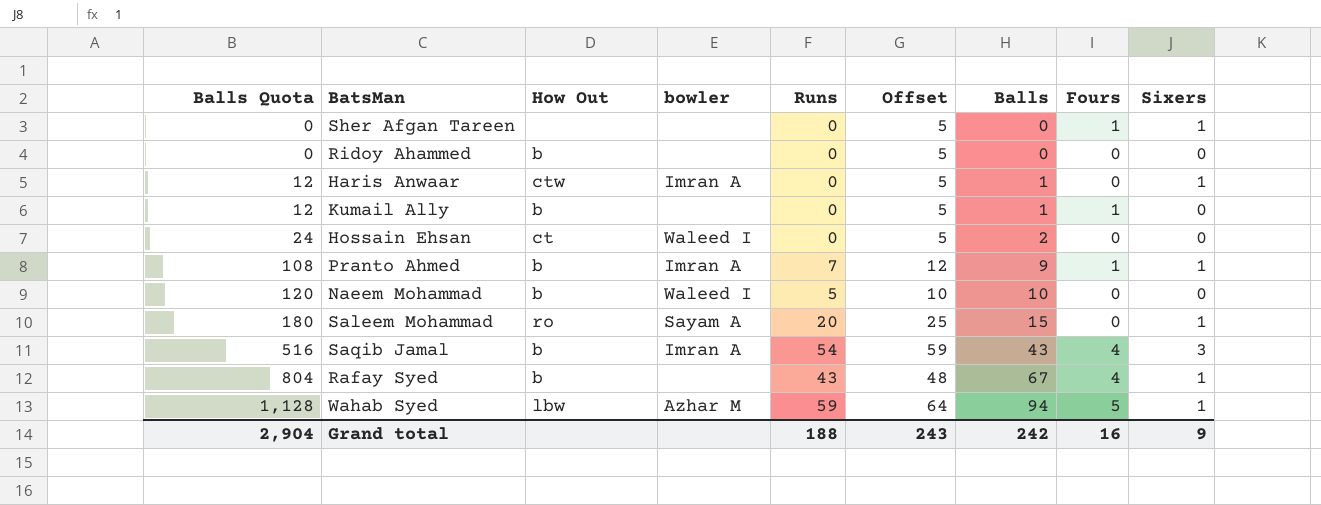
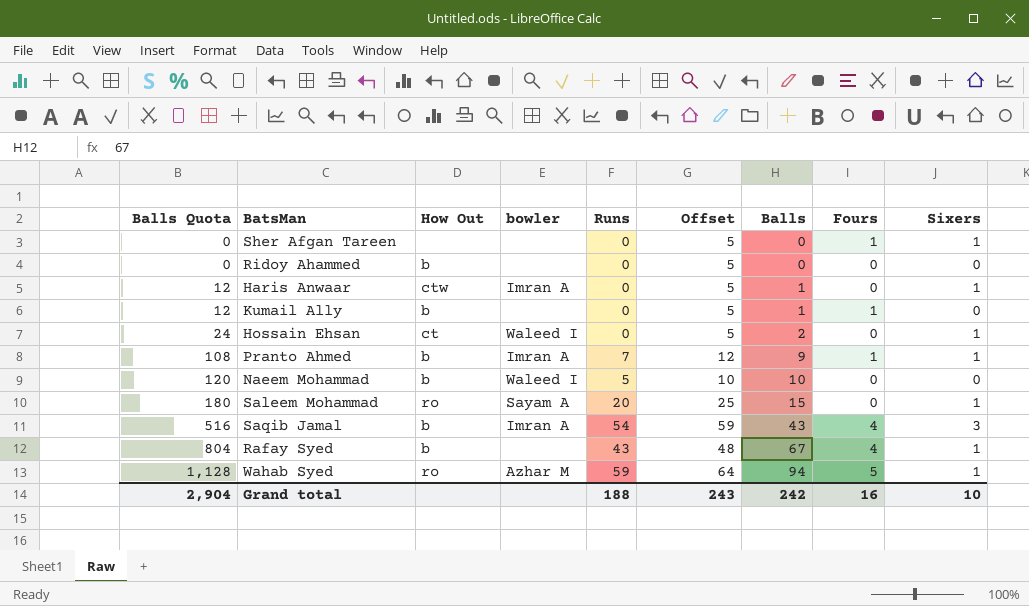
Hossain Ehsan | Sixers: 0 -> 1
Wahab Syed | How Out: lbw -> ro
Grand total | Sixers: 9 -> 10

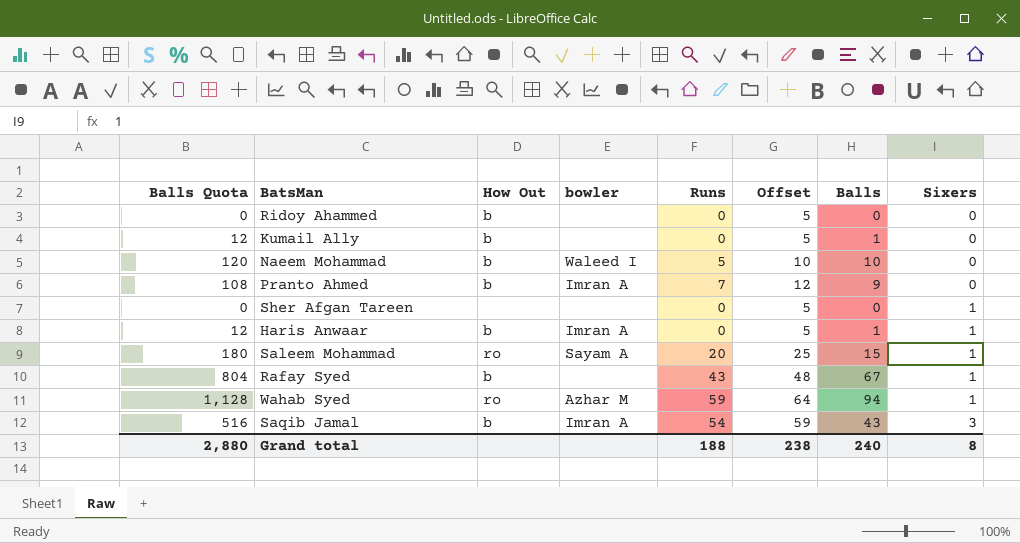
row order: Balls Quota ascending -> Sixers ascending
column Fours | position: 8 -> none
row Hossain Ehsan: 24 | ct | Waleed I | 0 | 5 | 2 | 0 | 1 -> none
Pranto Ahmed | Sixers: 1 -> 0
Haris Anwaar | How Out: ctw -> b
Grand total | Balls Quota: 2,904 -> 2,880
Grand total | Offset: 243 -> 238
Grand total | Balls: 242 -> 240
Grand total | Sixers: 10 -> 8

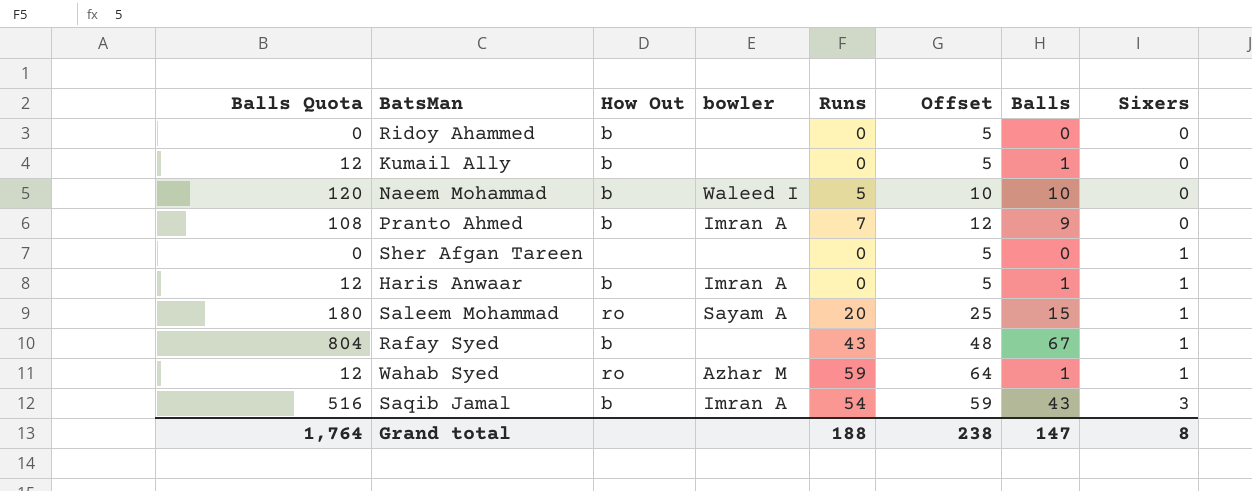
Wahab Syed | Balls Quota: 1,128 -> 12
Wahab Syed | Balls: 94 -> 1
Grand total | Balls Quota: 2,880 -> 1,764
Grand total | Balls: 240 -> 147

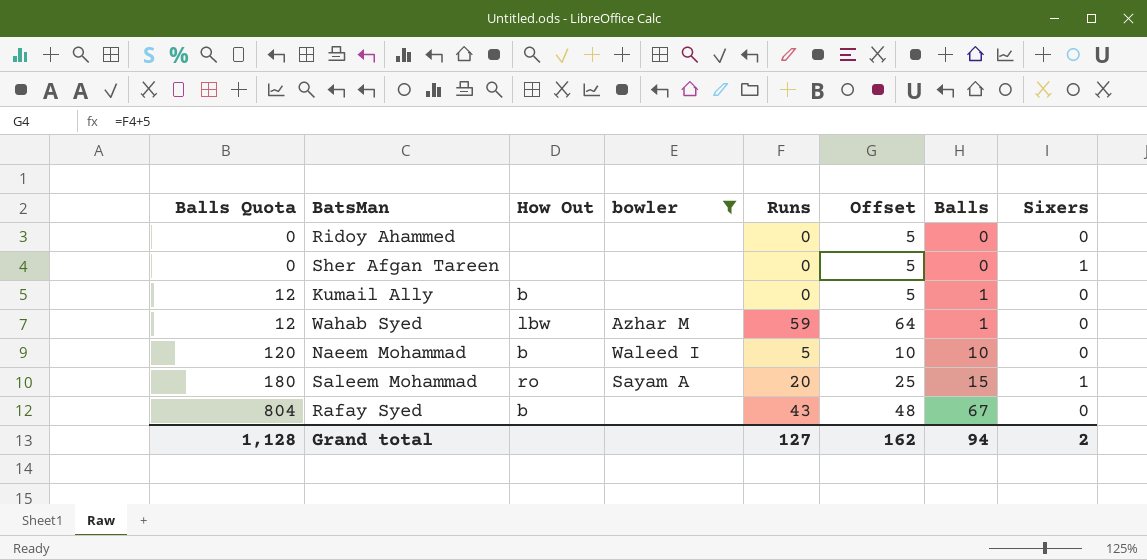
filter: none -> bowler != Imran A
row order: Sixers ascending -> Balls Quota ascending
Ridoy Ahammed | How Out: b -> none
Wahab Syed | How Out: ro -> lbw
Wahab Syed | Sixers: 1 -> 0
Rafay Syed | Sixers: 1 -> 0
Grand total | Balls Quota: 1,764 -> 1,128
Grand total | Runs: 188 -> 127
Grand total | Offset: 238 -> 162
Grand total | Balls: 147 -> 94
Grand total | Sixers: 8 -> 2

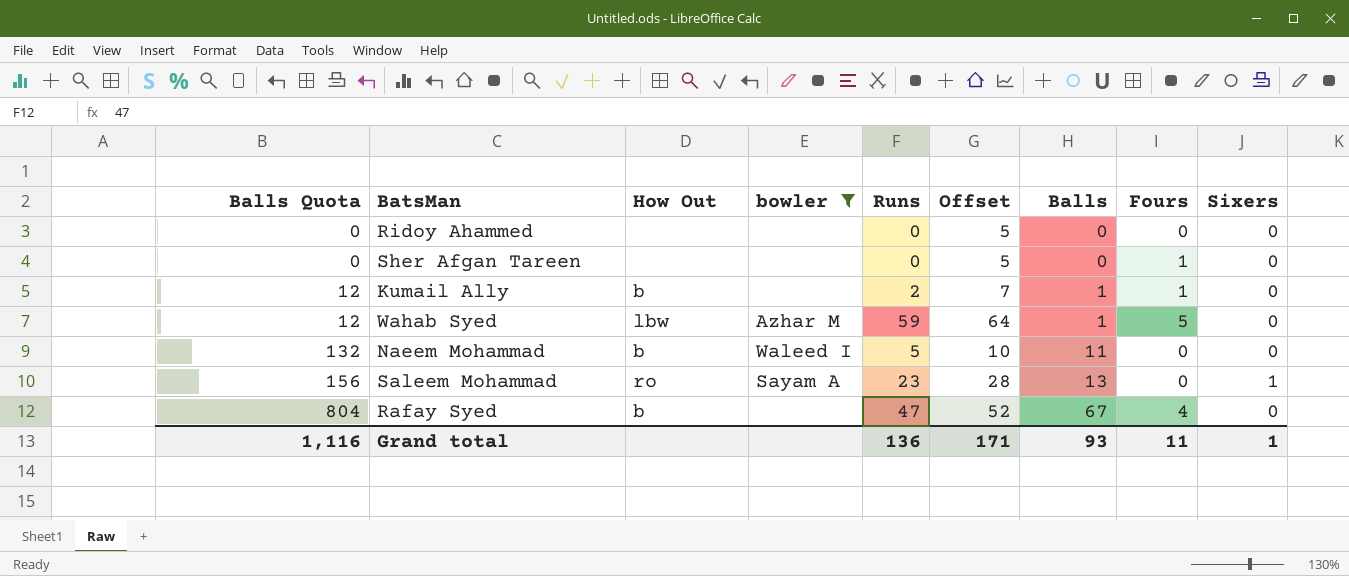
column Fours | position: none -> 8
Sher Afgan Tareen | Sixers: 1 -> 0
Kumail Ally | Runs: 0 -> 2
Kumail Ally | Offset: 5 -> 7
Naeem Mohammad | Balls Quota: 120 -> 132
Naeem Mohammad | Balls: 10 -> 11
Saleem Mohammad | Balls Quota: 180 -> 156
Saleem Mohammad | Runs: 20 -> 23
Saleem Mohammad | Offset: 25 -> 28
Saleem Mohammad | Balls: 15 -> 13
Rafay Syed | Runs: 43 -> 47
Rafay Syed | Offset: 48 -> 52
Grand total | Balls Quota: 1,128 -> 1,116
Grand total | Runs: 127 -> 136
Grand total | Offset: 162 -> 171
Grand total | Balls: 94 -> 93
Grand total | Sixers: 2 -> 1

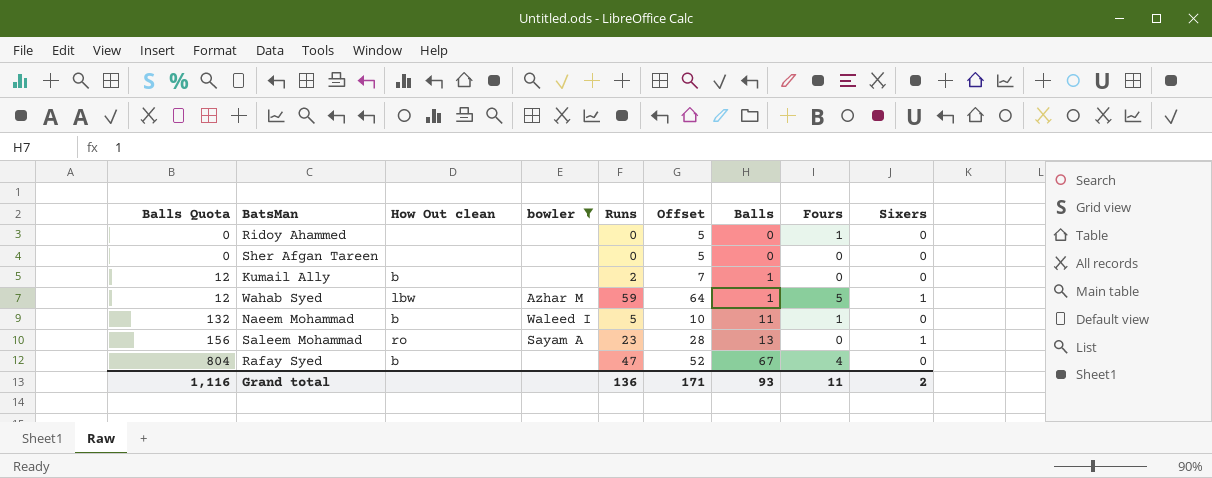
column name: How Out -> How Out clean
Ridoy Ahammed | Fours: 0 -> 1
Sher Afgan Tareen | Fours: 1 -> 0
Kumail Ally | Fours: 1 -> 0
Wahab Syed | Sixers: 0 -> 1
Naeem Mohammad | Fours: 0 -> 1
Grand total | Sixers: 1 -> 2

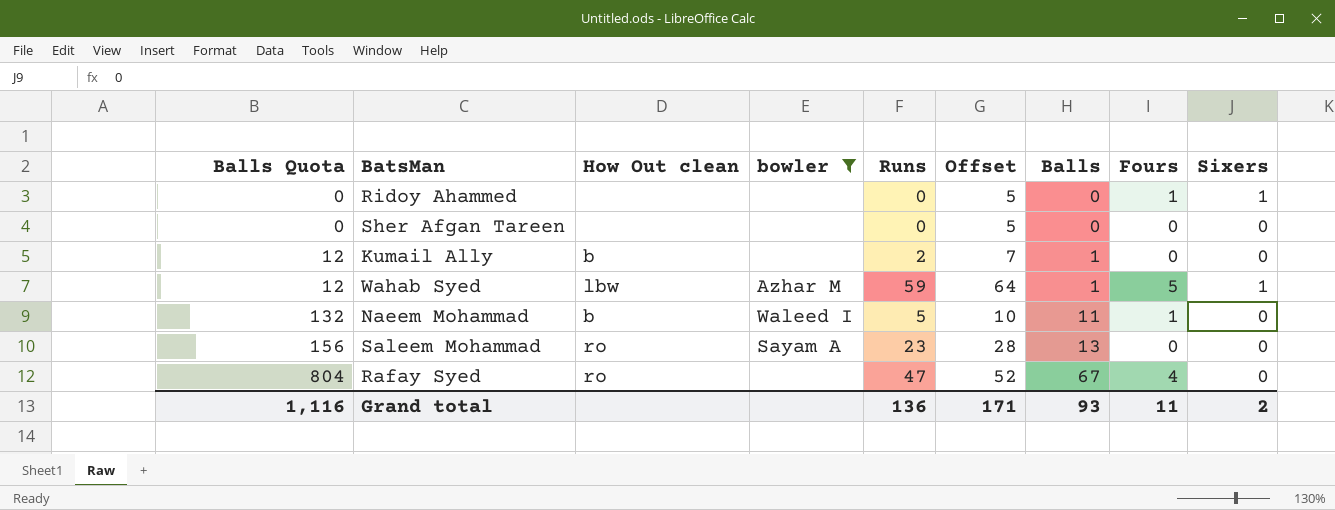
Ridoy Ahammed | Sixers: 0 -> 1
Saleem Mohammad | Sixers: 1 -> 0
Rafay Syed | How Out clean: b -> ro

